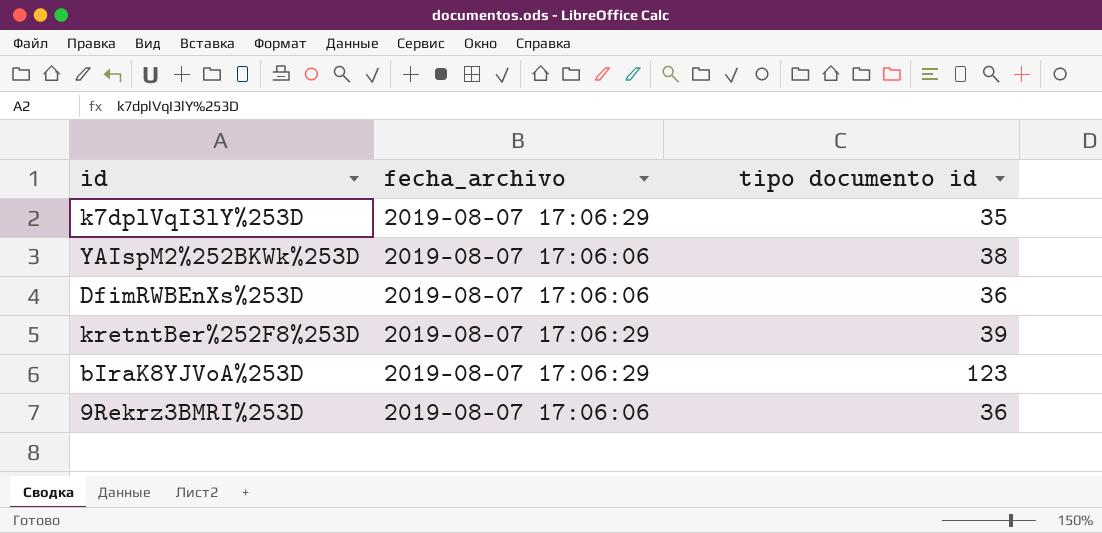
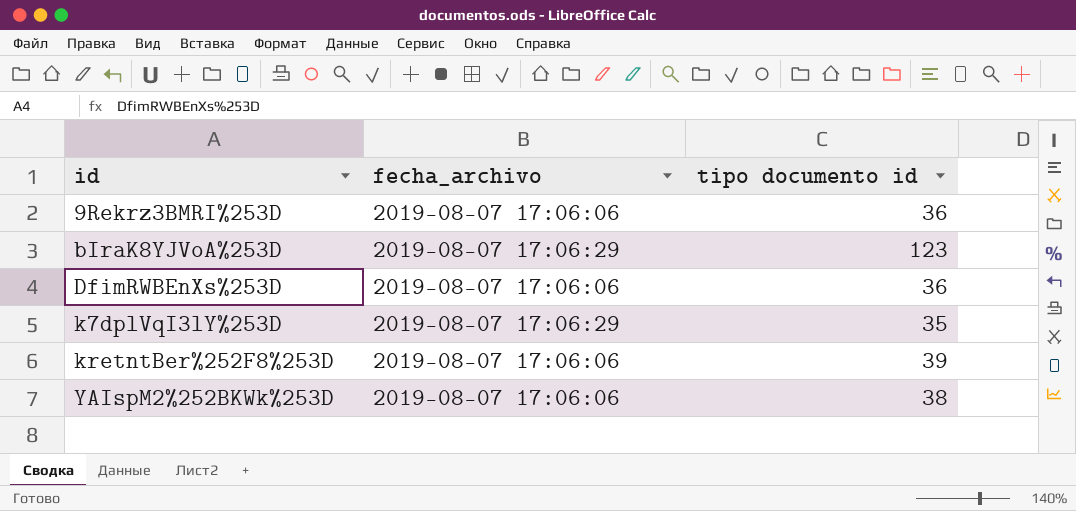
row order: none -> id ascending
kretntBer%252F8%253D | fecha_archivo: 2019-08-07 17:06:29 -> 2019-08-07 17:06:06

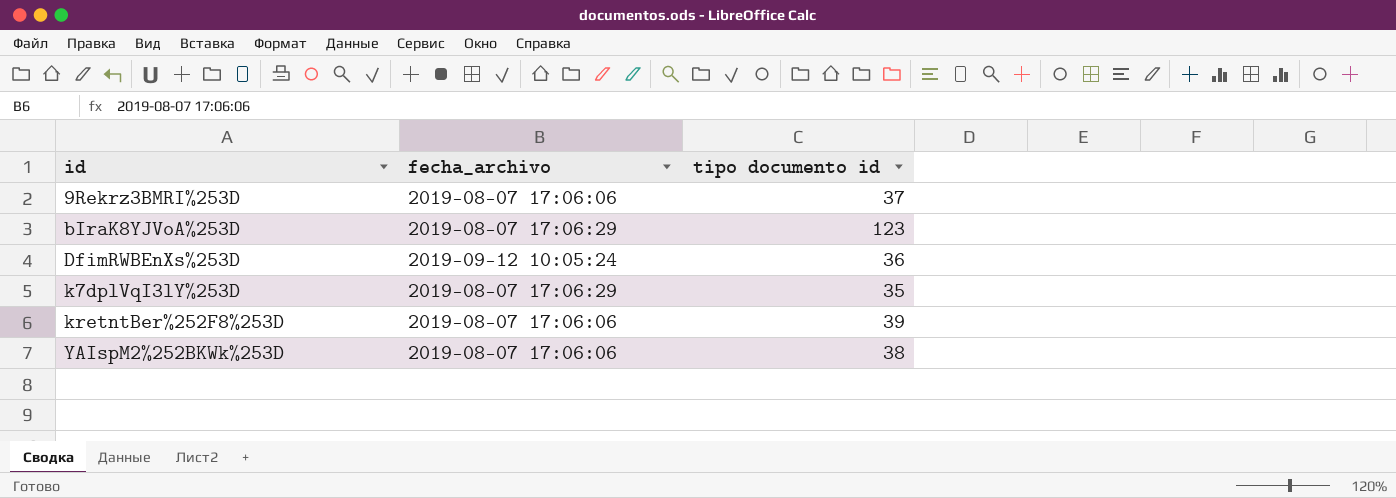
9Rekrz3BMRI%253D | tipo documento id: 36 -> 37
DfimRWBEnXs%253D | fecha_archivo: 2019-08-07 17:06:06 -> 2019-09-12 10:05:24

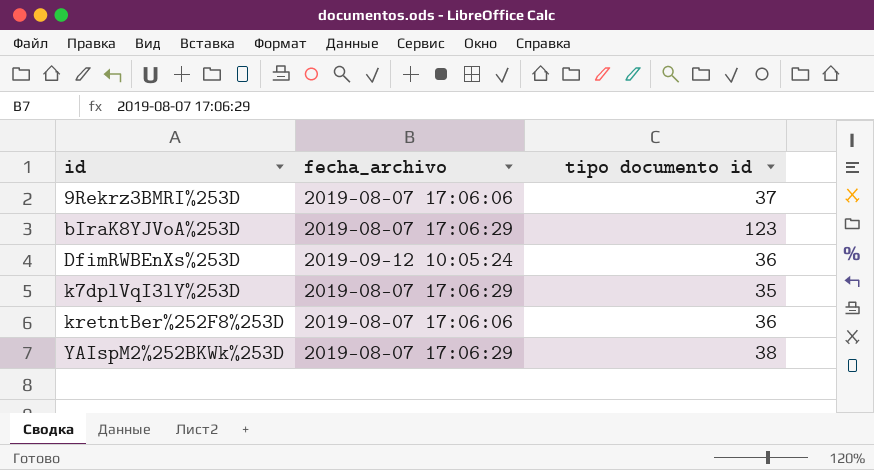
kretntBer%252F8%253D | tipo documento id: 39 -> 36
YAIspM2%252BKWk%253D | fecha_archivo: 2019-08-07 17:06:06 -> 2019-08-07 17:06:29

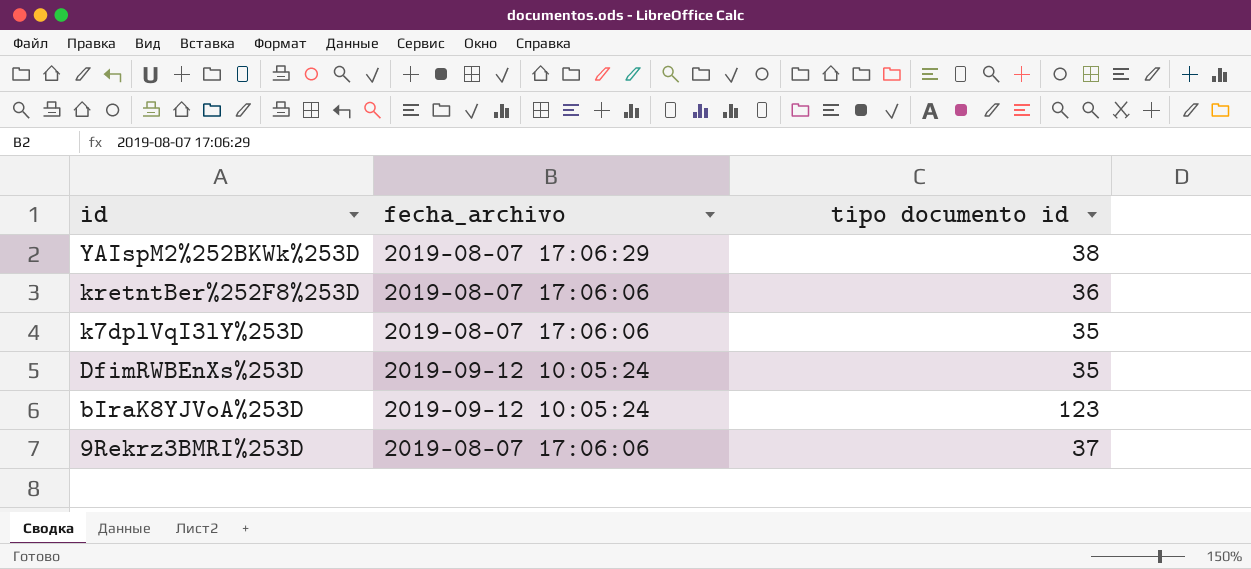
row order: id ascending -> id descending
k7dplVqI3lY%253D | fecha_archivo: 2019-08-07 17:06:29 -> 2019-08-07 17:06:06
DfimRWBEnXs%253D | tipo documento id: 36 -> 35
bIraK8YJVoA%253D | fecha_archivo: 2019-08-07 17:06:29 -> 2019-09-12 10:05:24

